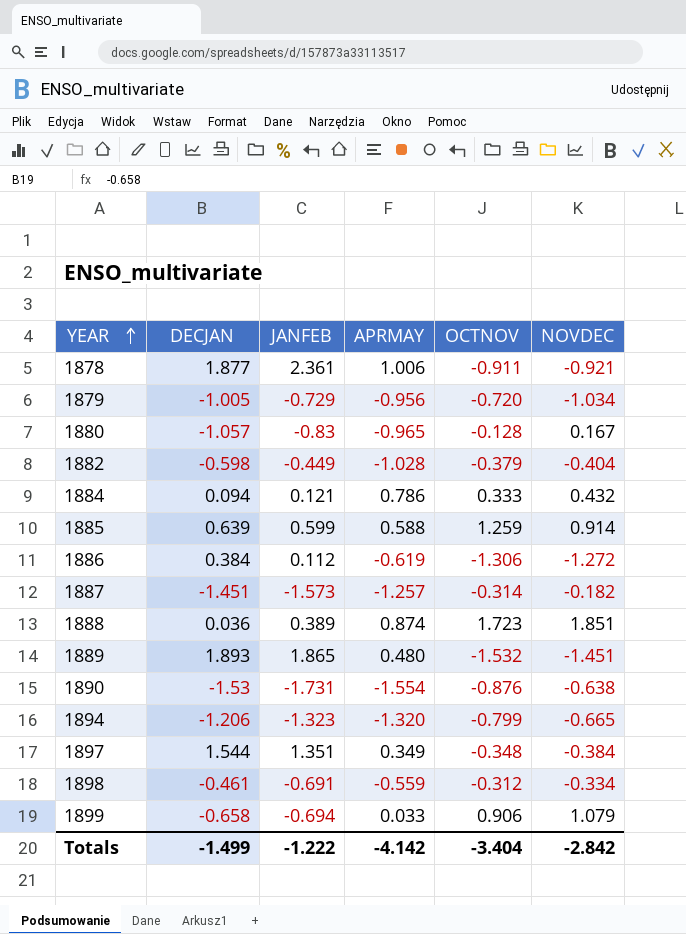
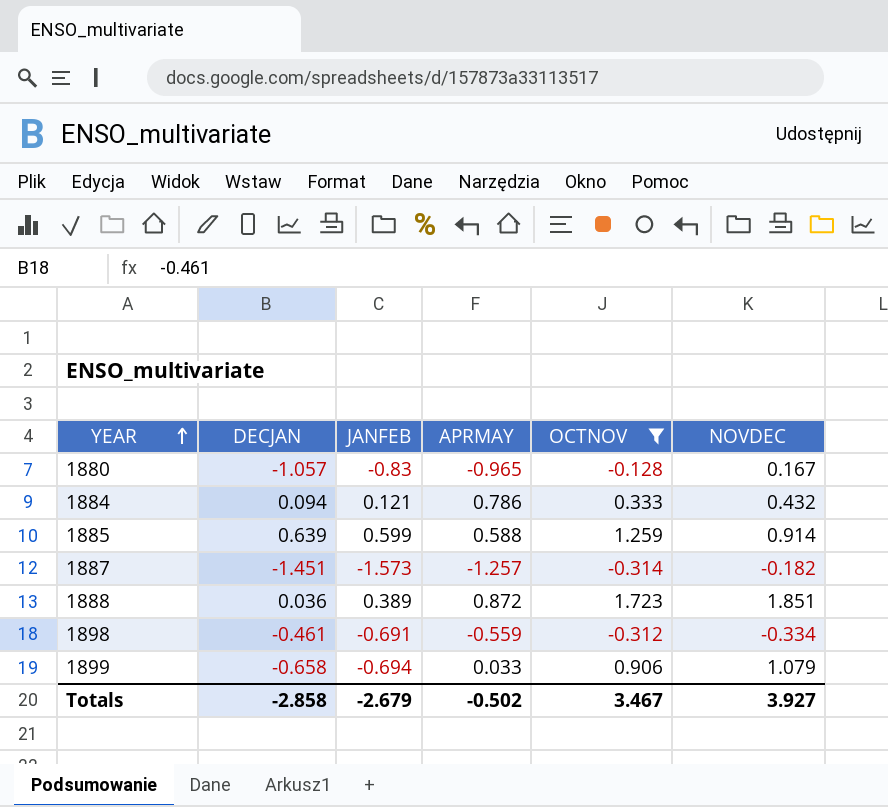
filter: none -> OCTNOV >= -0.314
1888 | APRMAY: 0.874 -> 0.872
Totals | DECJAN: -1.499 -> -2.858
Totals | JANFEB: -1.222 -> -2.679
Totals | APRMAY: -4.142 -> -0.502
Totals | OCTNOV: -3.404 -> 3.467
Totals | NOVDEC: -2.842 -> 3.927

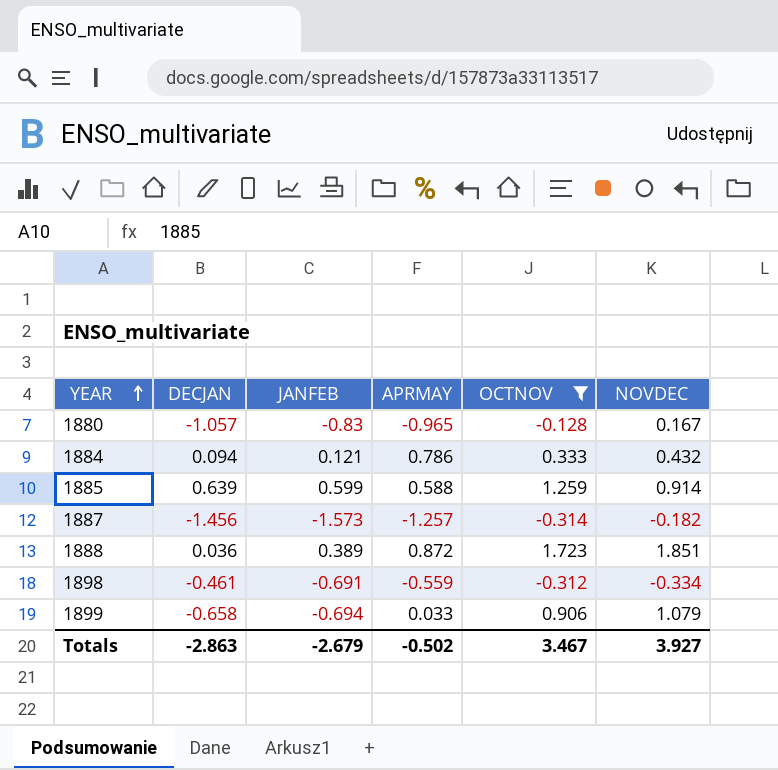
1887 | DECJAN: -1.451 -> -1.456
Totals | DECJAN: -2.858 -> -2.863

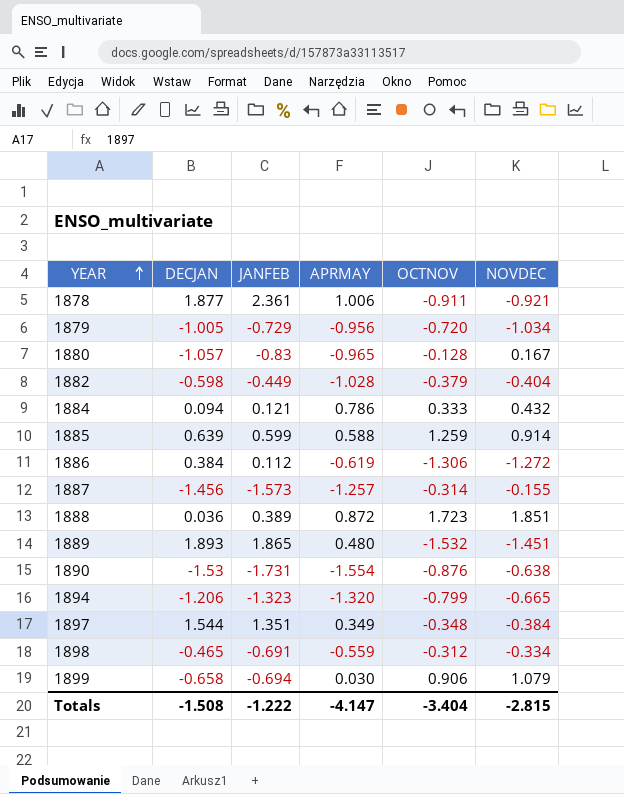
filter: OCTNOV >= -0.314 -> none
1887 | NOVDEC: -0.182 -> -0.155
1898 | DECJAN: -0.461 -> -0.465
1899 | APRMAY: 0.033 -> 0.030
Totals | DECJAN: -2.863 -> -1.508
Totals | JANFEB: -2.679 -> -1.222
Totals | APRMAY: -0.502 -> -4.147
Totals | OCTNOV: 3.467 -> -3.404
Totals | NOVDEC: 3.927 -> -2.815

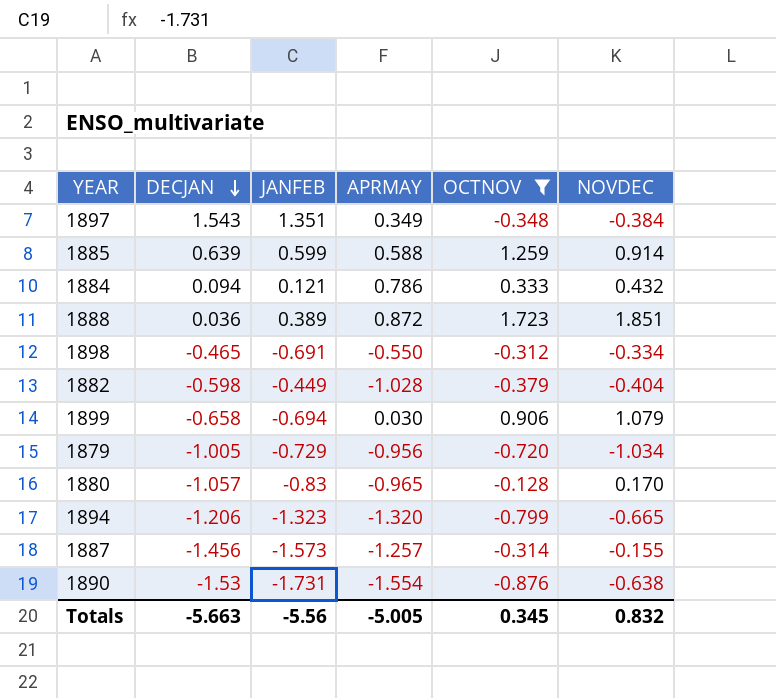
filter: none -> OCTNOV >= -0.876
row order: YEAR ascending -> DECJAN descending
1897 | DECJAN: 1.544 -> 1.543
1898 | APRMAY: -0.559 -> -0.550
1880 | NOVDEC: 0.167 -> 0.170
Totals | DECJAN: -1.508 -> -5.663
Totals | JANFEB: -1.222 -> -5.56
Totals | APRMAY: -4.147 -> -5.005
Totals | OCTNOV: -3.404 -> 0.345
Totals | NOVDEC: -2.815 -> 0.832

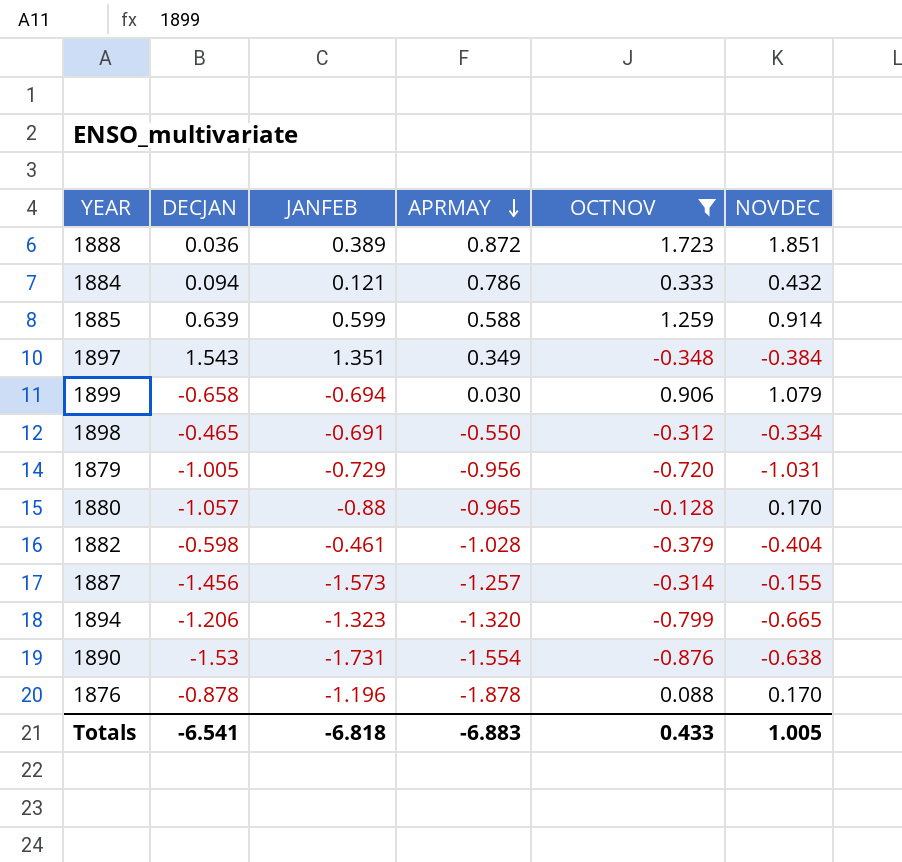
row order: DECJAN descending -> APRMAY descending
1879 | NOVDEC: -1.034 -> -1.031
1880 | JANFEB: -0.83 -> -0.88
1882 | JANFEB: -0.449 -> -0.461
row 1876: none -> -0.878 | -1.196 | -1.878 | 0.088 | 0.170
Totals | DECJAN: -5.663 -> -6.541
Totals | JANFEB: -5.56 -> -6.818
Totals | APRMAY: -5.005 -> -6.883
Totals | OCTNOV: 0.345 -> 0.433
Totals | NOVDEC: 0.832 -> 1.005

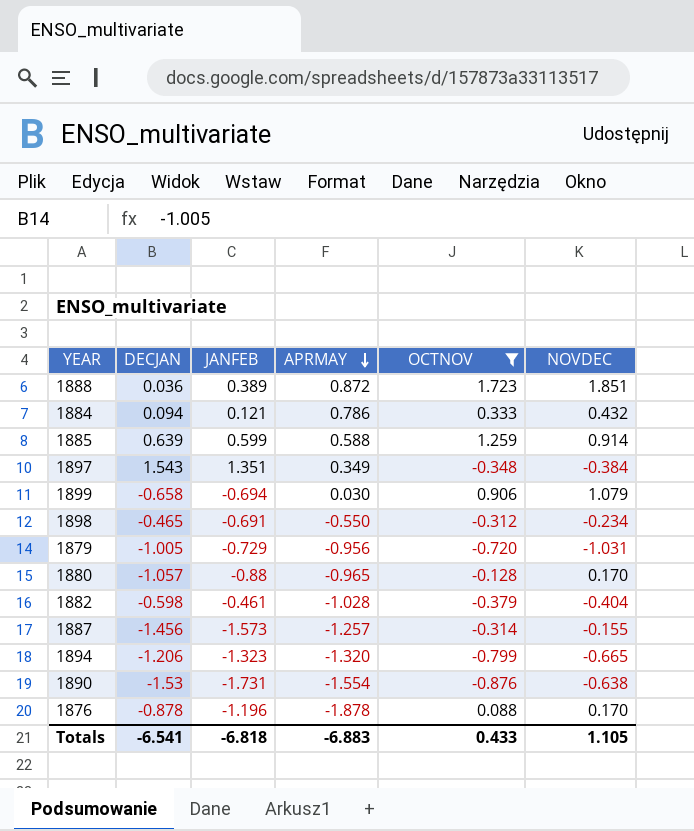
1898 | NOVDEC: -0.334 -> -0.234
Totals | NOVDEC: 1.005 -> 1.105

